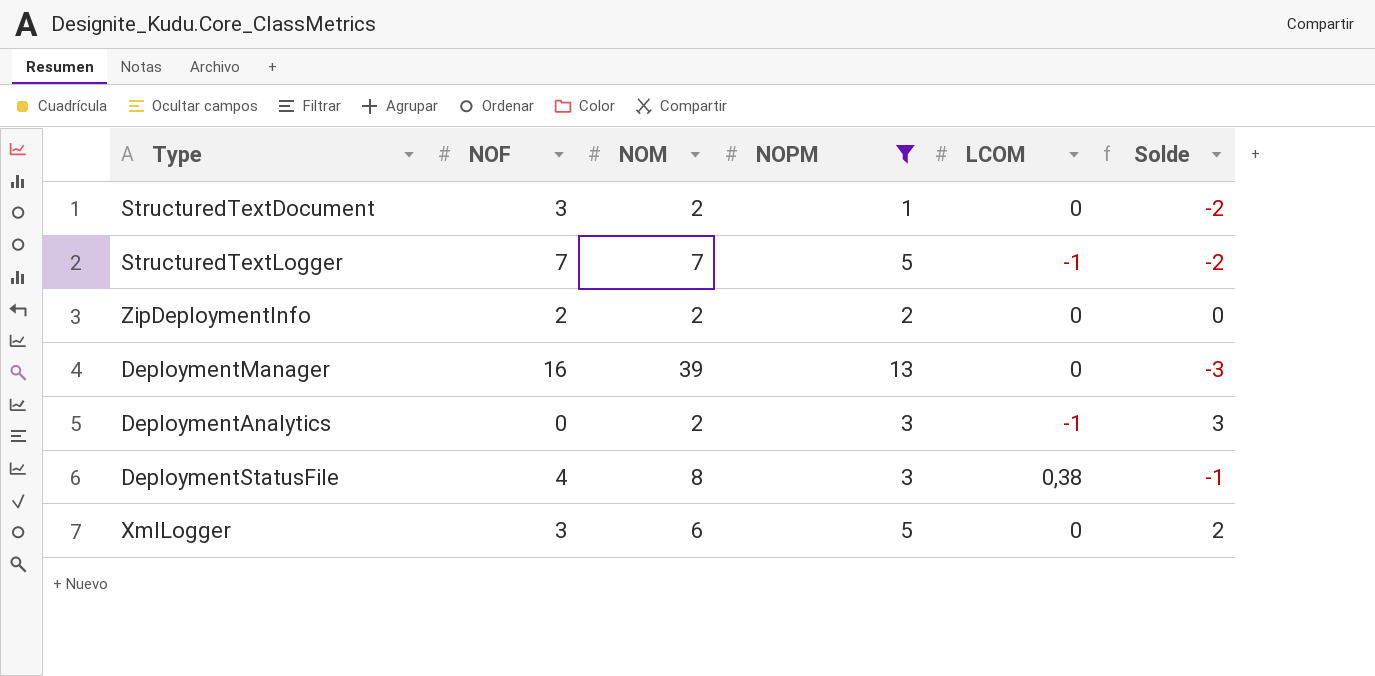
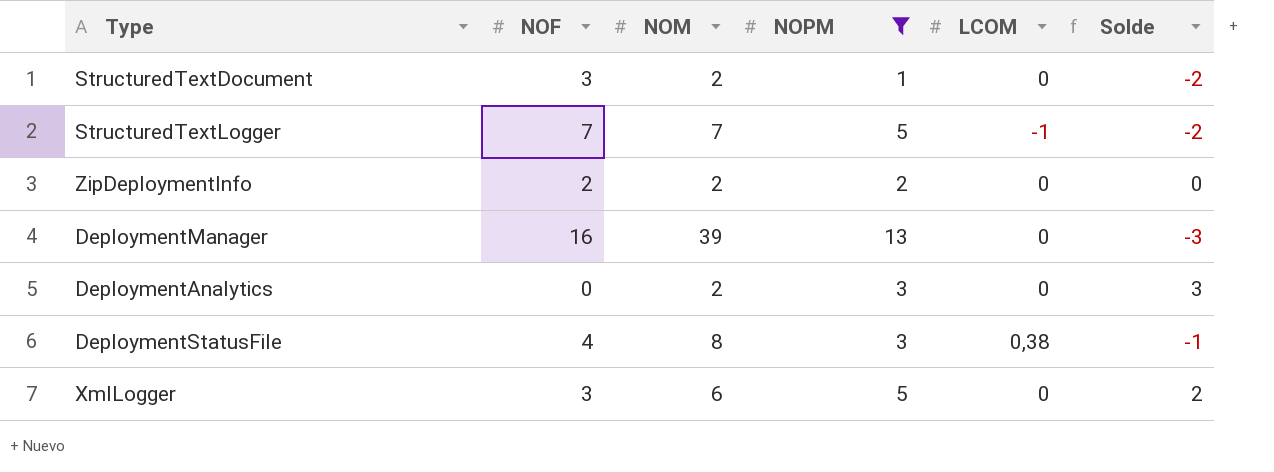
DeploymentAnalytics | LCOM: -1 -> 0

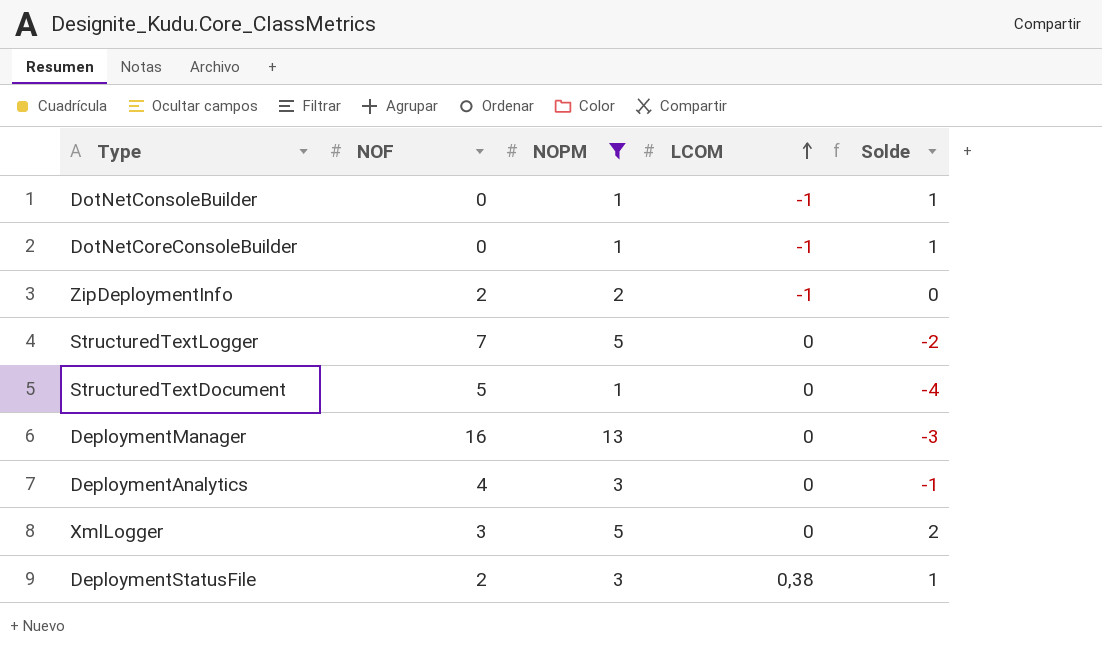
row order: none -> LCOM ascending
column NOM | position: 3 -> none
row DotNetConsoleBuilder: none -> 0 | 1 | -1 | 1
row DotNetCoreConsoleBuilder: none -> 0 | 1 | -1 | 1
ZipDeploymentInfo | LCOM: 0 -> -1
StructuredTextLogger | LCOM: -1 -> 0
StructuredTextDocument | NOF: 3 -> 5
StructuredTextDocument | Solde: -2 -> -4
DeploymentAnalytics | NOF: 0 -> 4
DeploymentAnalytics | Solde: 3 -> -1
DeploymentStatusFile | NOF: 4 -> 2
DeploymentStatusFile | Solde: -1 -> 1

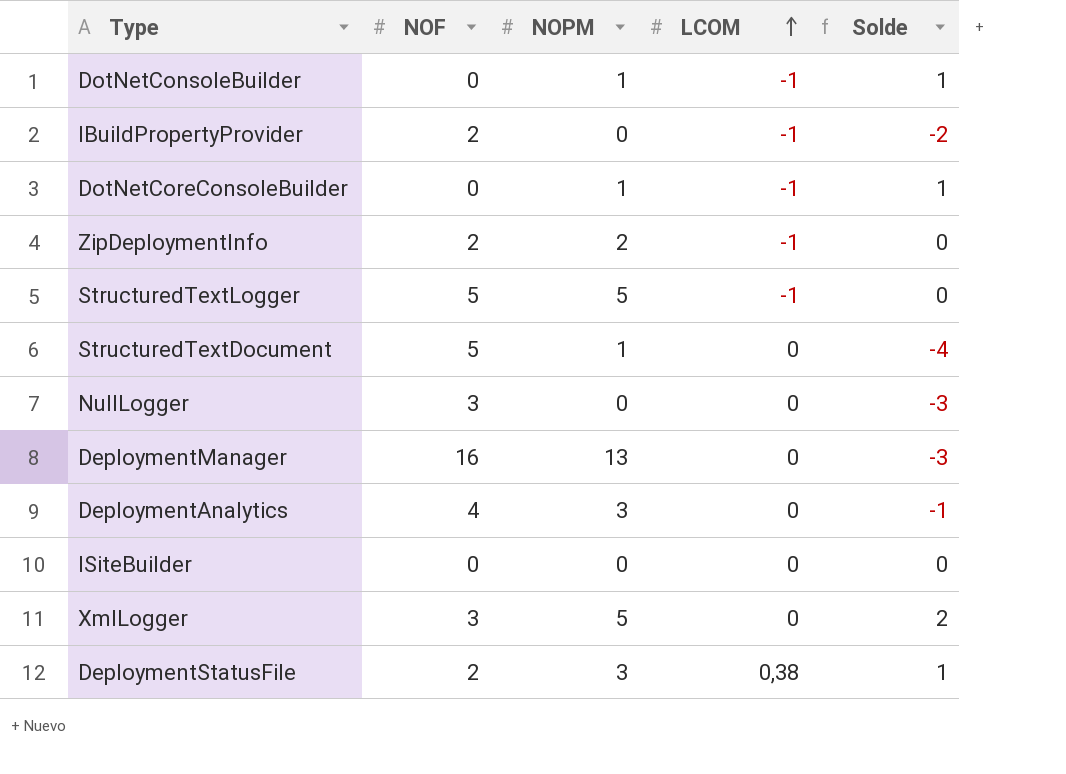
filter: NOPM != 0 -> none
StructuredTextLogger | NOF: 7 -> 5
StructuredTextLogger | LCOM: 0 -> -1
StructuredTextLogger | Solde: -2 -> 0

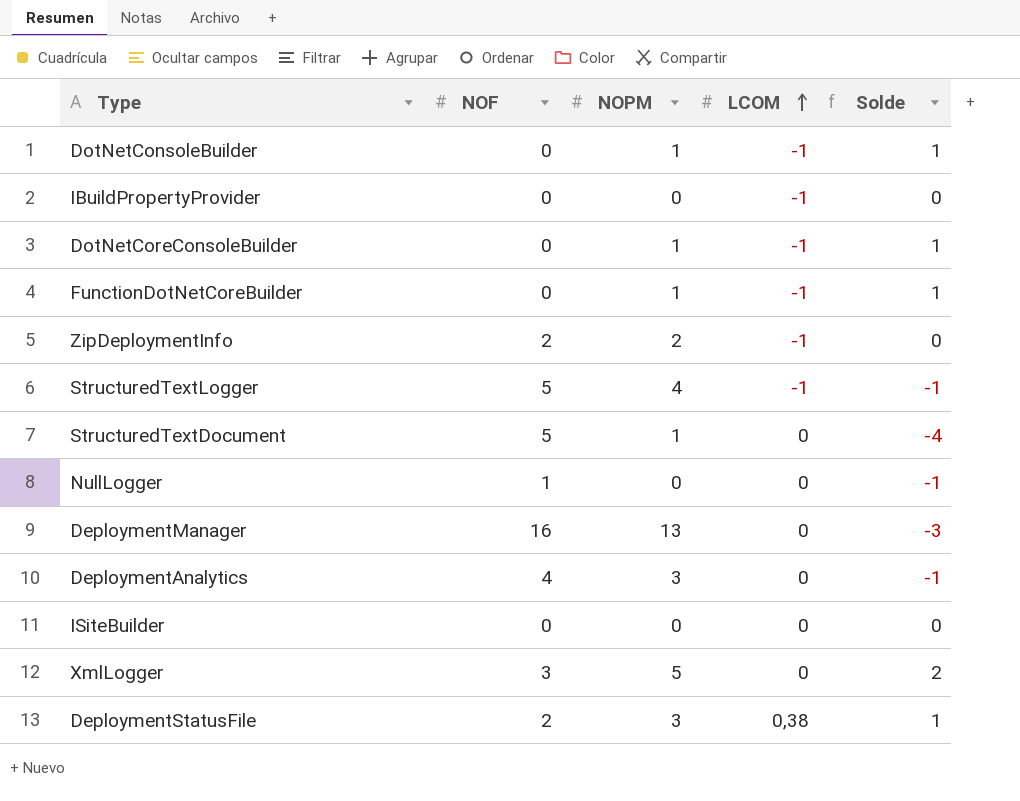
IBuildPropertyProvider | NOF: 2 -> 0
IBuildPropertyProvider | Solde: -2 -> 0
row FunctionDotNetCoreBuilder: none -> 0 | 1 | -1 | 1
StructuredTextLogger | NOPM: 5 -> 4
StructuredTextLogger | Solde: 0 -> -1
NullLogger | NOF: 3 -> 1
NullLogger | Solde: -3 -> -1

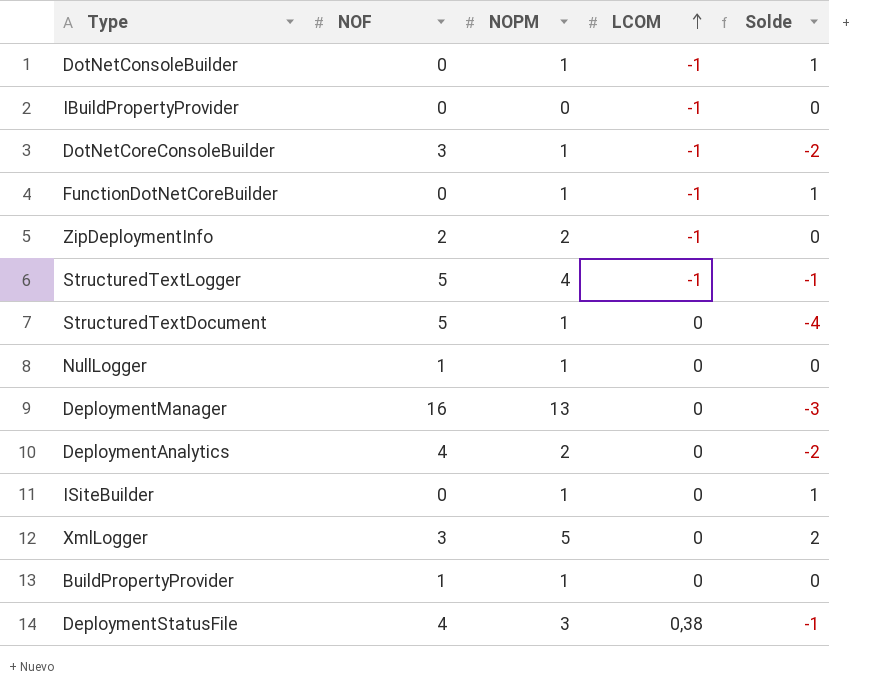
DotNetCoreConsoleBuilder | NOF: 0 -> 3
DotNetCoreConsoleBuilder | Solde: 1 -> -2
NullLogger | NOPM: 0 -> 1
NullLogger | Solde: -1 -> 0
DeploymentAnalytics | NOPM: 3 -> 2
DeploymentAnalytics | Solde: -1 -> -2
ISiteBuilder | NOPM: 0 -> 1
ISiteBuilder | Solde: 0 -> 1
row BuildPropertyProvider: none -> 1 | 1 | 0 | 0
DeploymentStatusFile | NOF: 2 -> 4
DeploymentStatusFile | Solde: 1 -> -1

